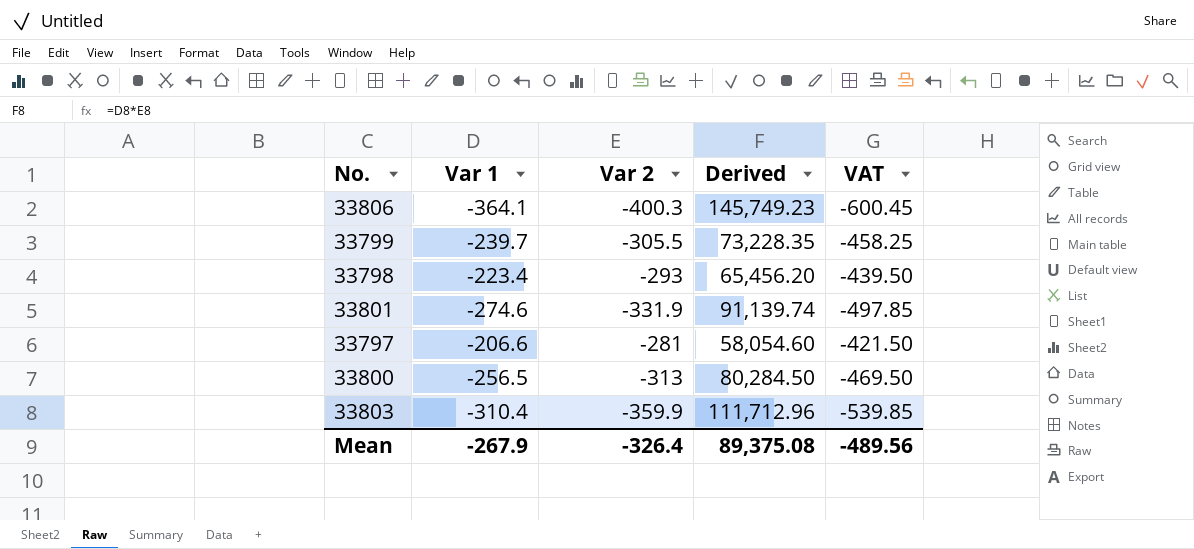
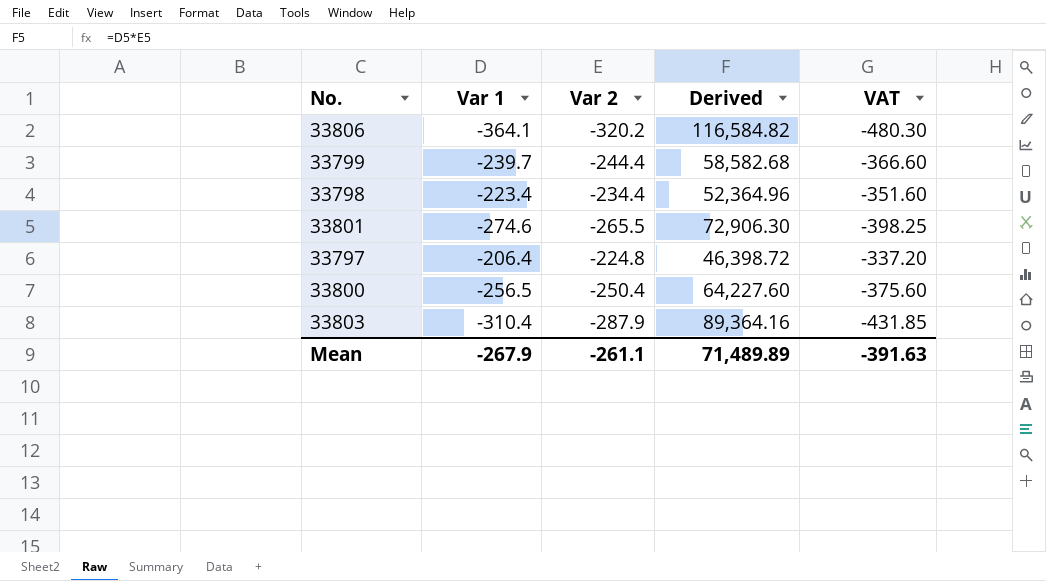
33806 | Var 2: -400.3 -> -320.2
33806 | Derived: 145,749.23 -> 116,584.82
33806 | VAT: -600.45 -> -480.30
33799 | Var 2: -305.5 -> -244.4
33799 | Derived: 73,228.35 -> 58,582.68
33799 | VAT: -458.25 -> -366.60
33798 | Var 2: -293 -> -234.4
33798 | Derived: 65,456.20 -> 52,364.96
33798 | VAT: -439.50 -> -351.60
33801 | Var 2: -331.9 -> -265.5
33801 | Derived: 91,139.74 -> 72,906.30
33801 | VAT: -497.85 -> -398.25
33797 | Var 1: -206.6 -> -206.4
33797 | Var 2: -281 -> -224.8
33797 | Derived: 58,054.60 -> 46,398.72
33797 | VAT: -421.50 -> -337.20
33800 | Var 2: -313 -> -250.4
33800 | Derived: 80,284.50 -> 64,227.60
33800 | VAT: -469.50 -> -375.60
33803 | Var 2: -359.9 -> -287.9
33803 | Derived: 111,712.96 -> 89,364.16
33803 | VAT: -539.85 -> -431.85
Mean | Var 2: -326.4 -> -261.1
Mean | Derived: 89,375.08 -> 71,489.89
Mean | VAT: -489.56 -> -391.63

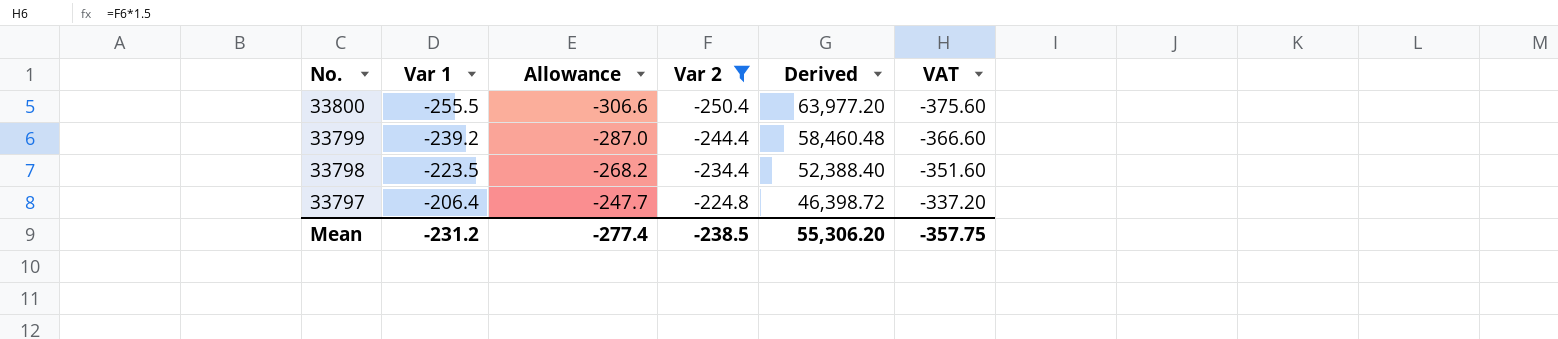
filter: none -> Var 2 >= -250.4
row order: none -> No. descending
column Allowance | formula: none -> [Var 1] * 1.2
33800 | Var 1: -256.5 -> -255.5
33800 | Derived: 64,227.60 -> 63,977.20
33799 | Var 1: -239.7 -> -239.2
33799 | Derived: 58,582.68 -> 58,460.48
33798 | Var 1: -223.4 -> -223.5
33798 | Derived: 52,364.96 -> 52,388.40
Mean | Var 1: -267.9 -> -231.2
Mean | Var 2: -261.1 -> -238.5
Mean | Derived: 71,489.89 -> 55,306.20
Mean | VAT: -391.63 -> -357.75

